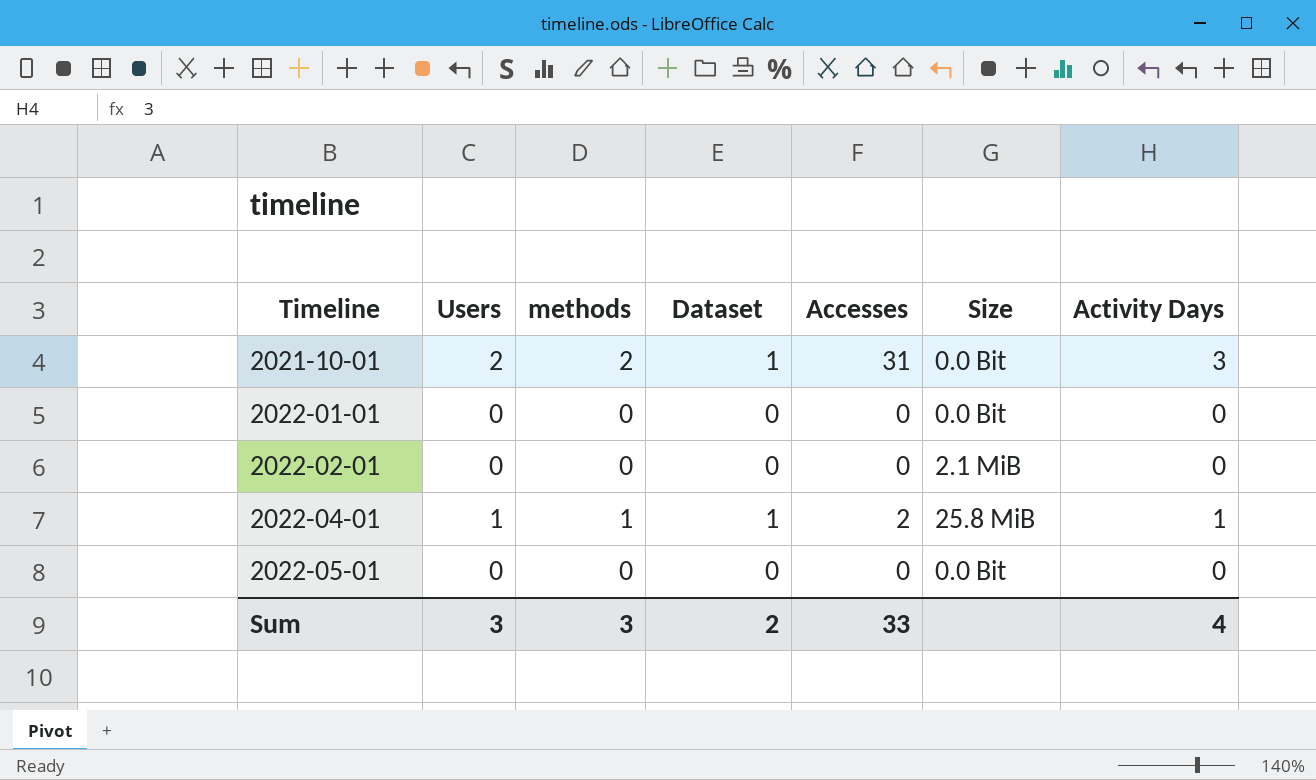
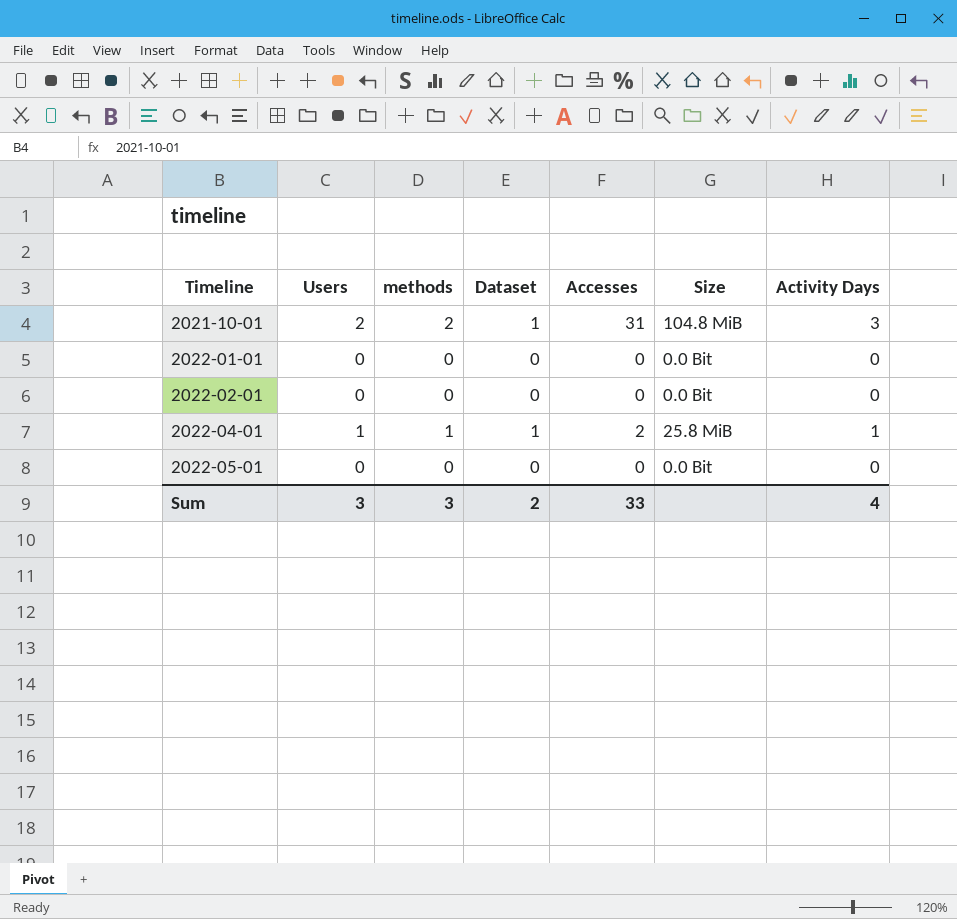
2021-10-01 | Size: 0.0 Bit -> 104.8 MiB
2022-02-01 | Size: 2.1 MiB -> 0.0 Bit

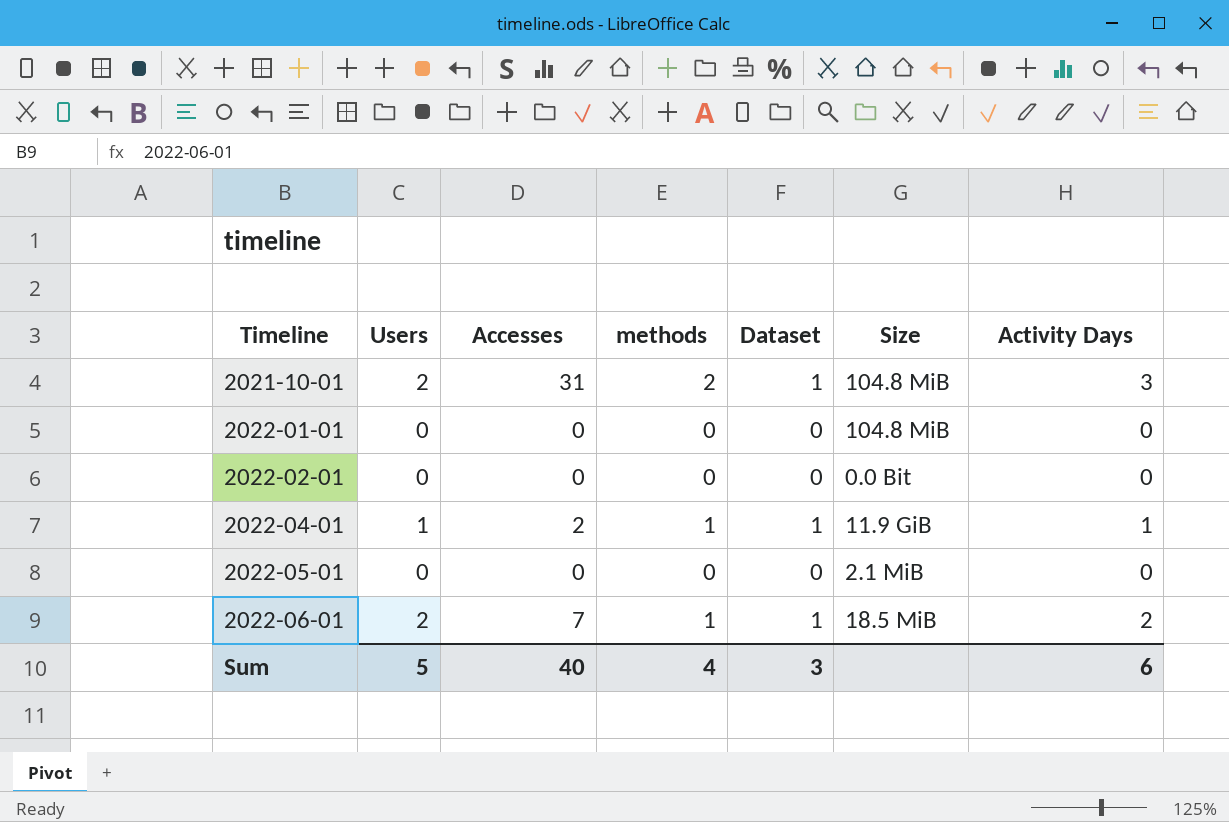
column Accesses | position: 5 -> 3
2022-01-01 | Size: 0.0 Bit -> 104.8 MiB
2022-04-01 | Size: 25.8 MiB -> 11.9 GiB
2022-05-01 | Size: 0.0 Bit -> 2.1 MiB
row 2022-06-01: none -> 2 | 7 | 1 | 1 | 18.5 MiB | 2
Sum | Users: 3 -> 5
Sum | Accesses: 33 -> 40
Sum | methods: 3 -> 4
Sum | Dataset: 2 -> 3
Sum | Activity Days: 4 -> 6

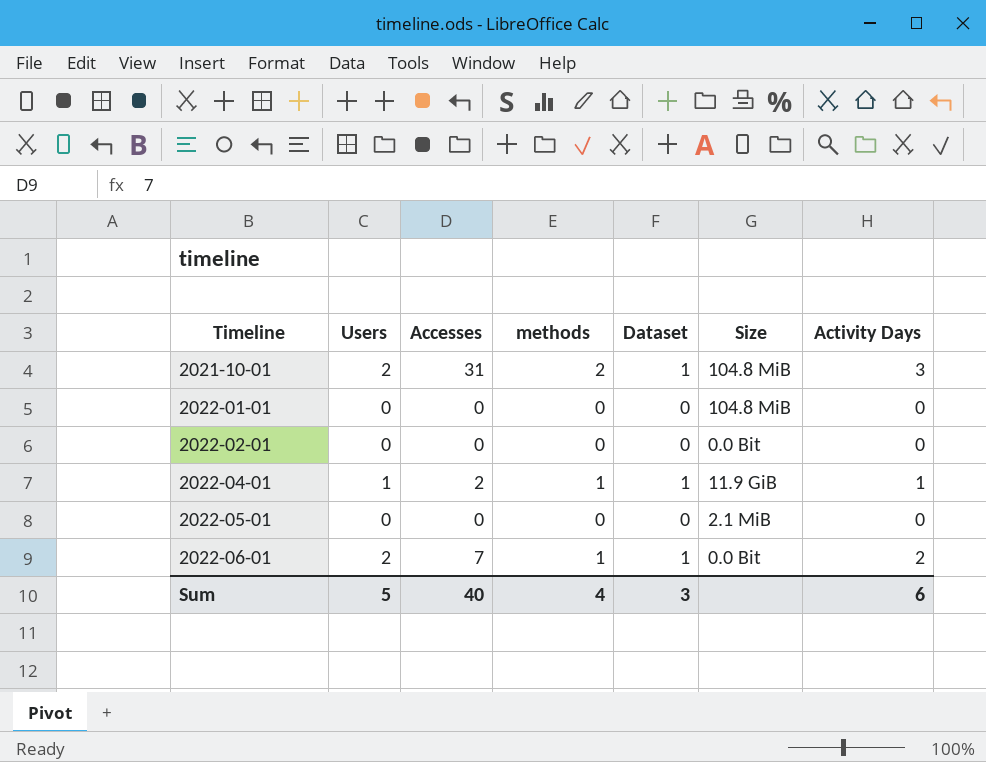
2022-06-01 | Size: 18.5 MiB -> 0.0 Bit

